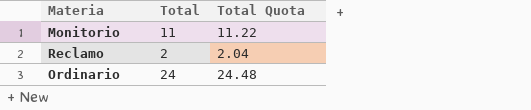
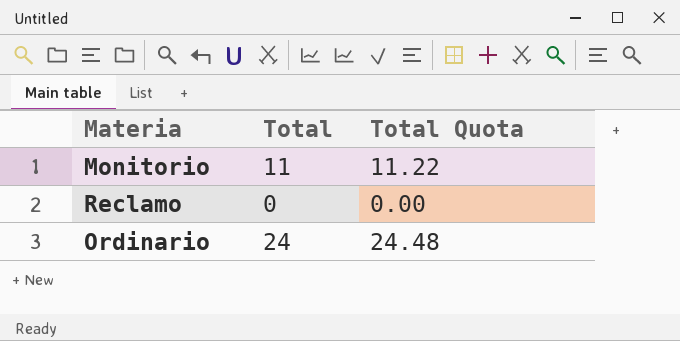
Reclamo | Total: 2 -> 0
Reclamo | Total Quota: 2.04 -> 0.00

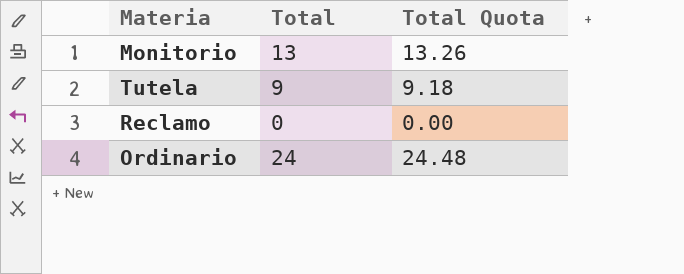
Monitorio | Total: 11 -> 13
Monitorio | Total Quota: 11.22 -> 13.26
row Tutela: none -> 9 | 9.18

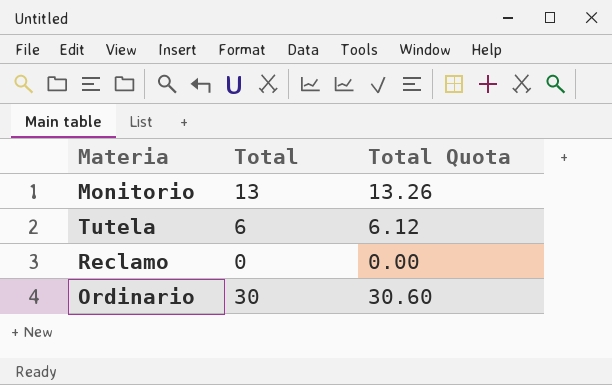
Tutela | Total: 9 -> 6
Tutela | Total Quota: 9.18 -> 6.12
Ordinario | Total: 24 -> 30
Ordinario | Total Quota: 24.48 -> 30.60

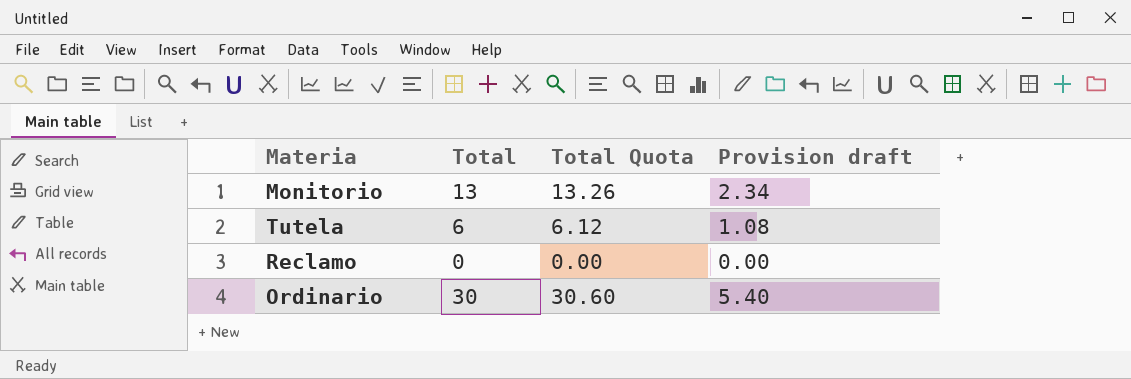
column Provision draft | formula: none -> [Total] * 0.18

